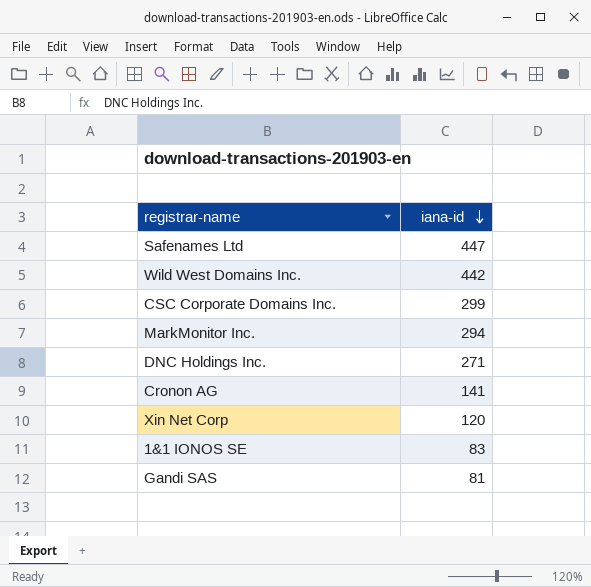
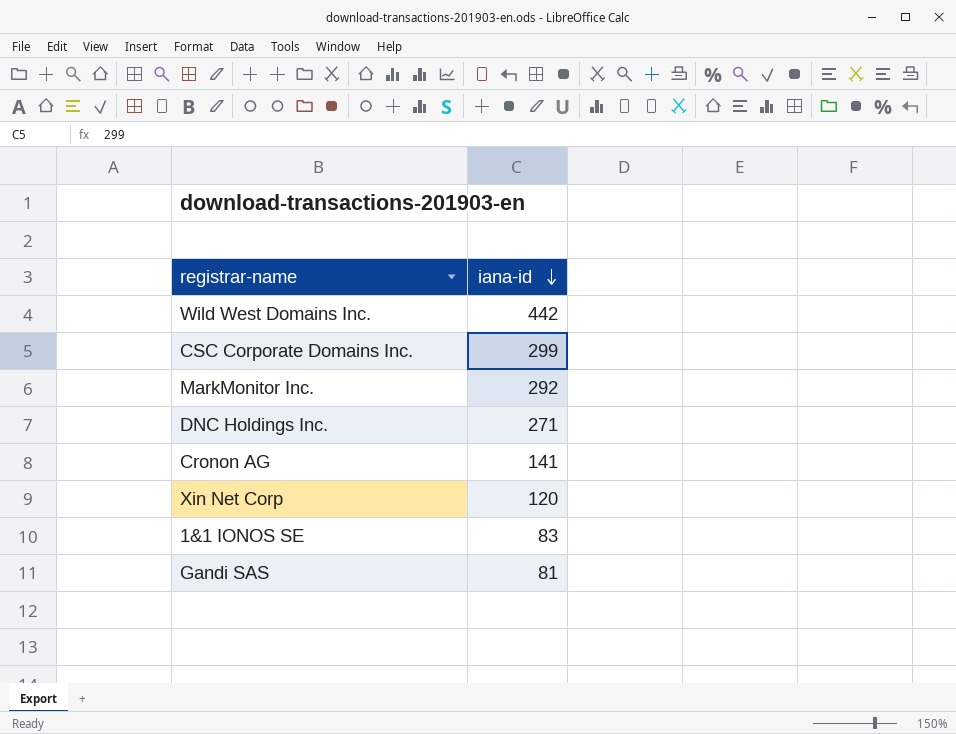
row Safenames Ltd: 447 -> none
MarkMonitor Inc. | iana-id: 294 -> 292

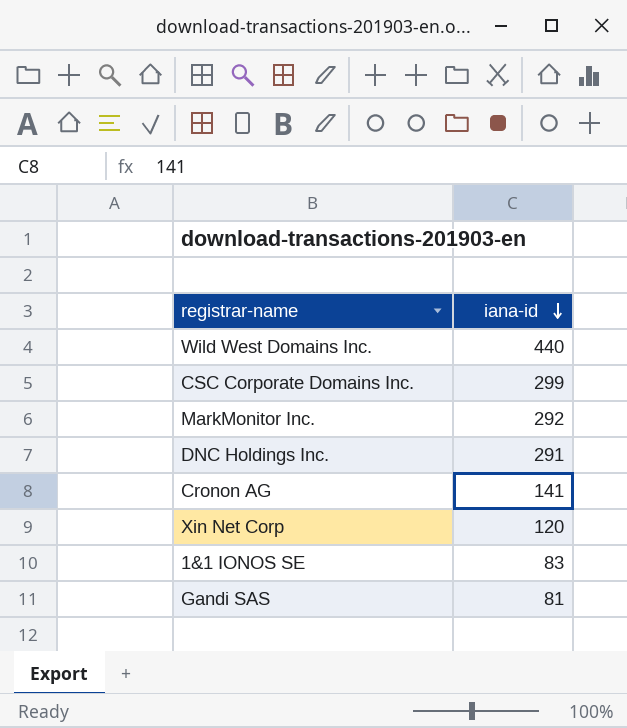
Wild West Domains Inc. | iana-id: 442 -> 440
DNC Holdings Inc. | iana-id: 271 -> 291

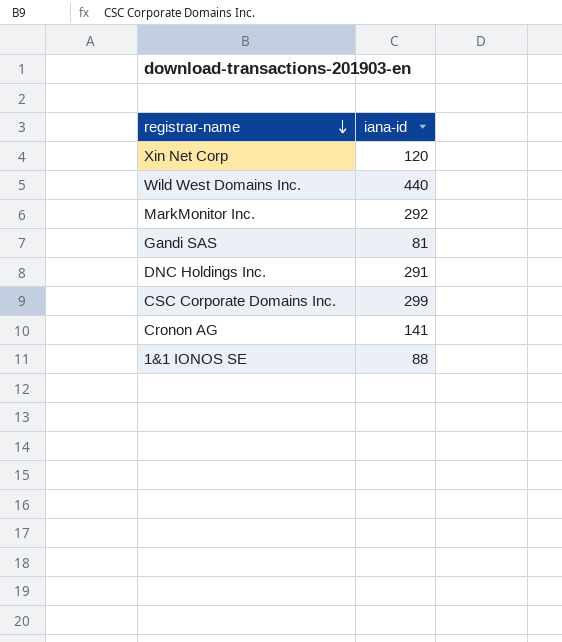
row order: iana-id descending -> registrar-name descending
1&1 IONOS SE | iana-id: 83 -> 88

